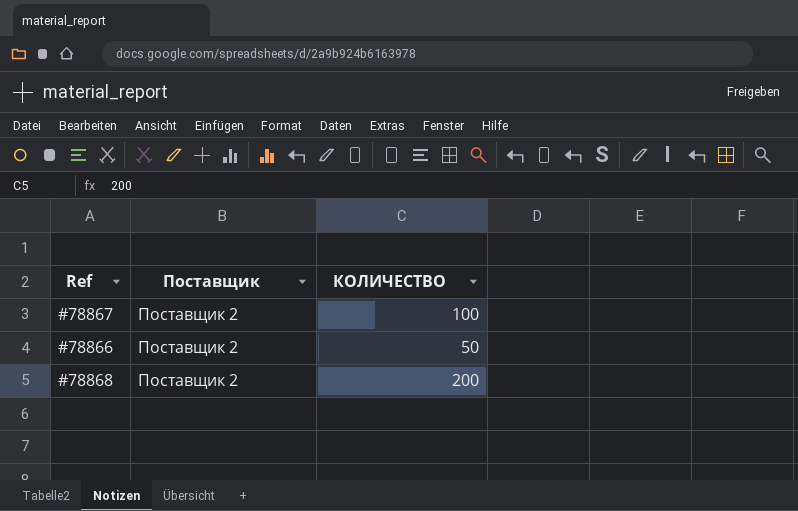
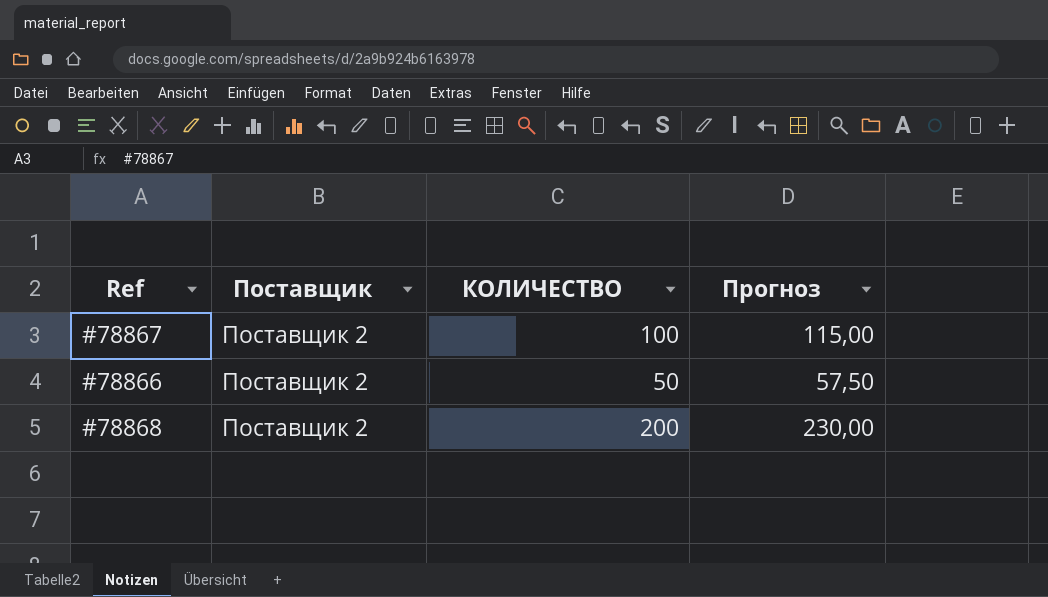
column Прогноз | formula: none -> [КОЛИЧЕСТВО] * 1,15

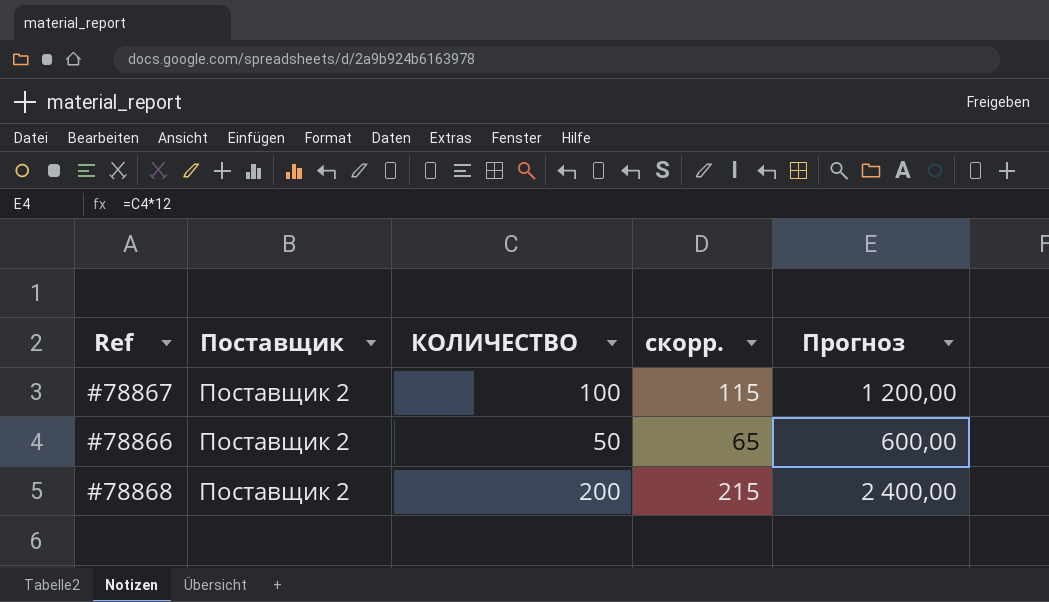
column скорр. | formula: none -> [КОЛИЧЕСТВО] + 15
column Прогноз | formula: [КОЛИЧЕСТВО] * 1,15 -> [КОЛИЧЕСТВО] * 12

